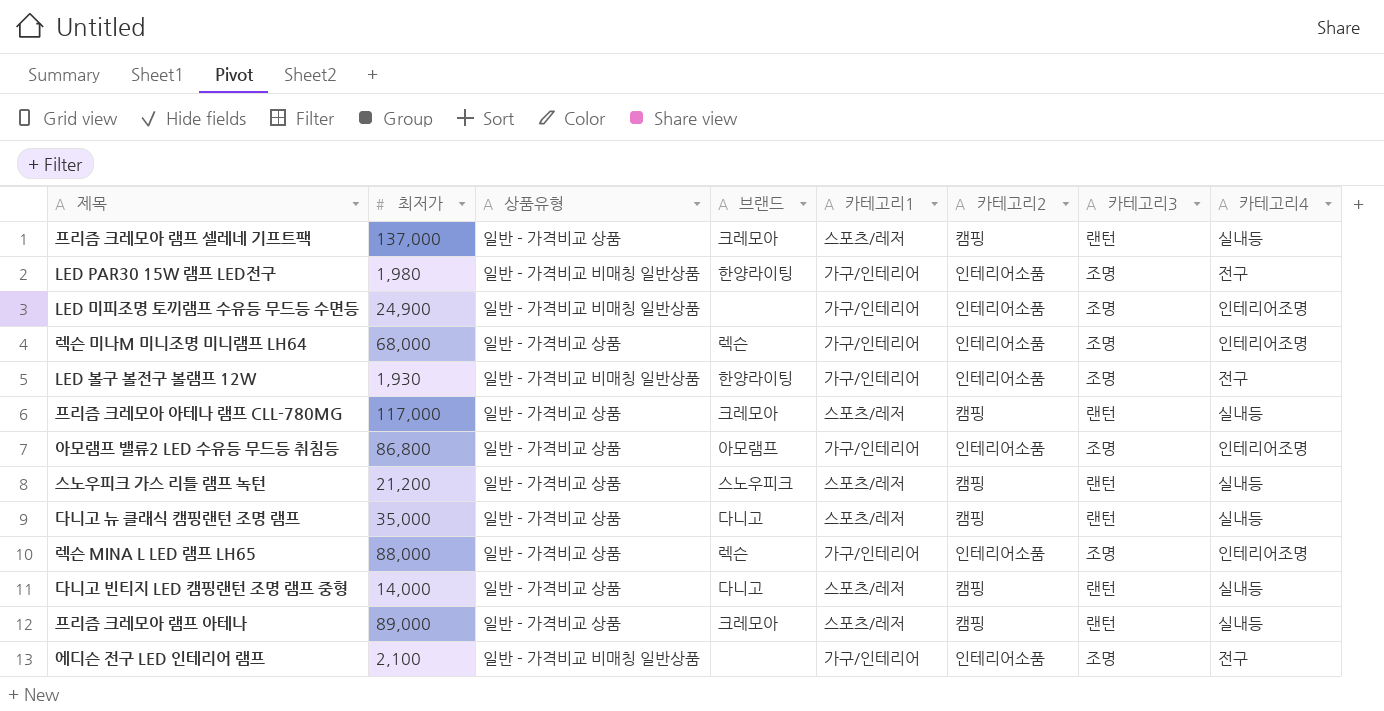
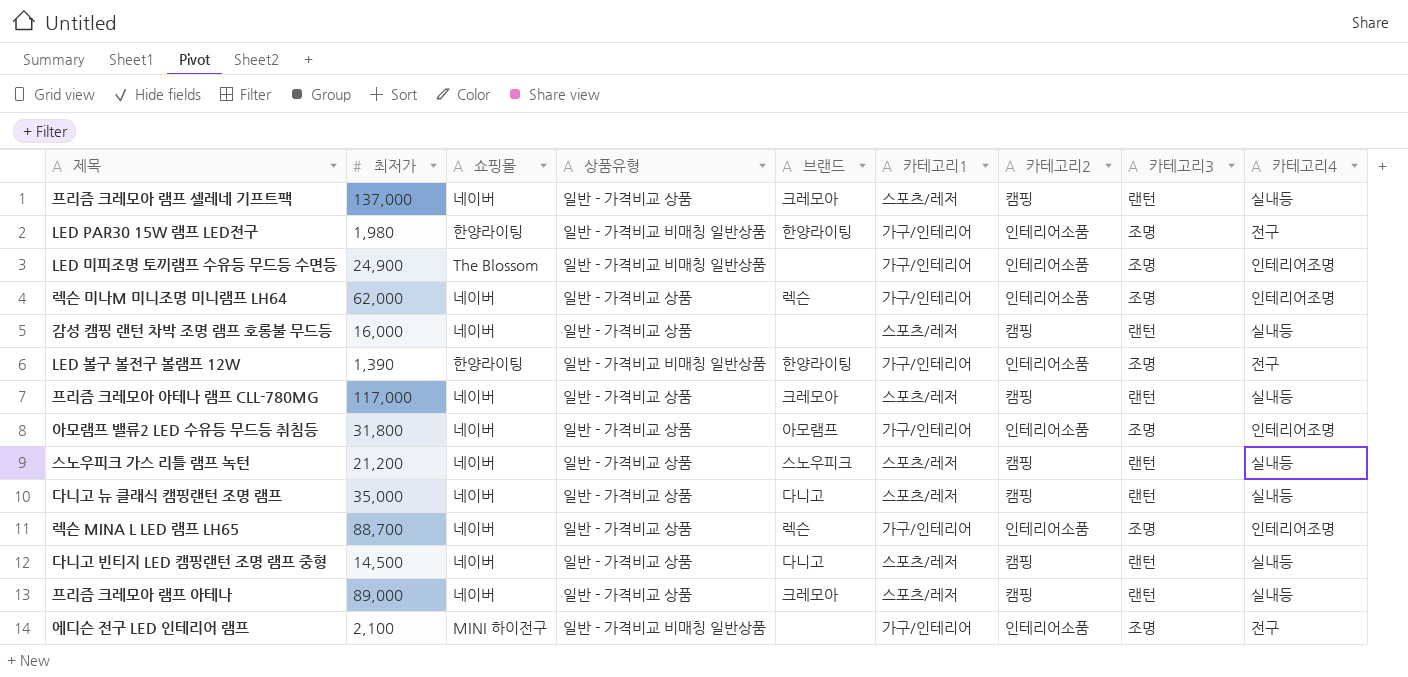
column 쇼핑몰 | position: none -> 3
렉슨 미나M 미니조명 미니램프 LH64 | 최저가: 68,000 -> 62,000
row 감성 캠핑 랜턴 차박 조명 램프 호롱불 무드등: none -> 16,000 | 네이버 | 일반 - 가격비교 상품 | none | 스포츠/레저 | 캠핑 | 랜턴 | 실내등
LED 볼구 볼전구 볼램프 12W | 최저가: 1,930 -> 1,390
아모램프 밸류2 LED 수유등 무드등 취침등 | 최저가: 86,800 -> 31,800
렉슨 MINA L LED 램프 LH65 | 최저가: 88,000 -> 88,700
다니고 빈티지 LED 캠핑랜턴 조명 램프 중형 | 최저가: 14,000 -> 14,500

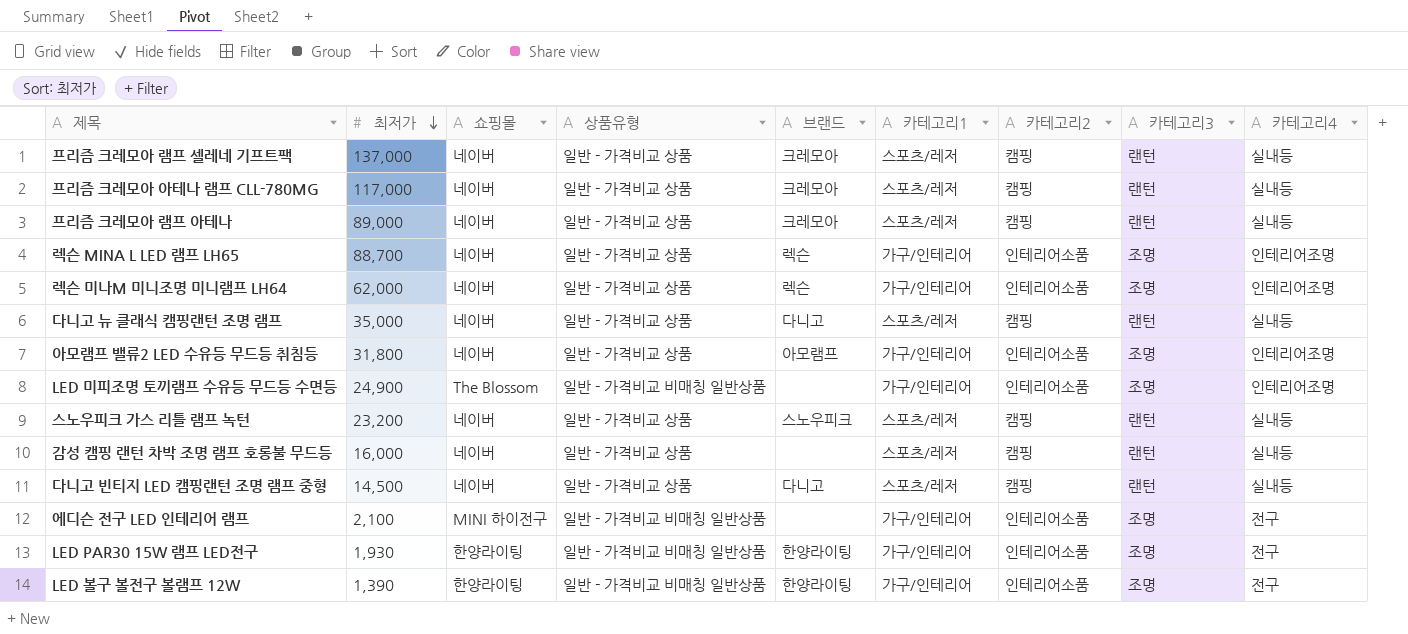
row order: none -> 최저가 descending
스노우피크 가스 리틀 램프 녹턴 | 최저가: 21,200 -> 23,200
LED PAR30 15W 램프 LED전구 | 최저가: 1,980 -> 1,930

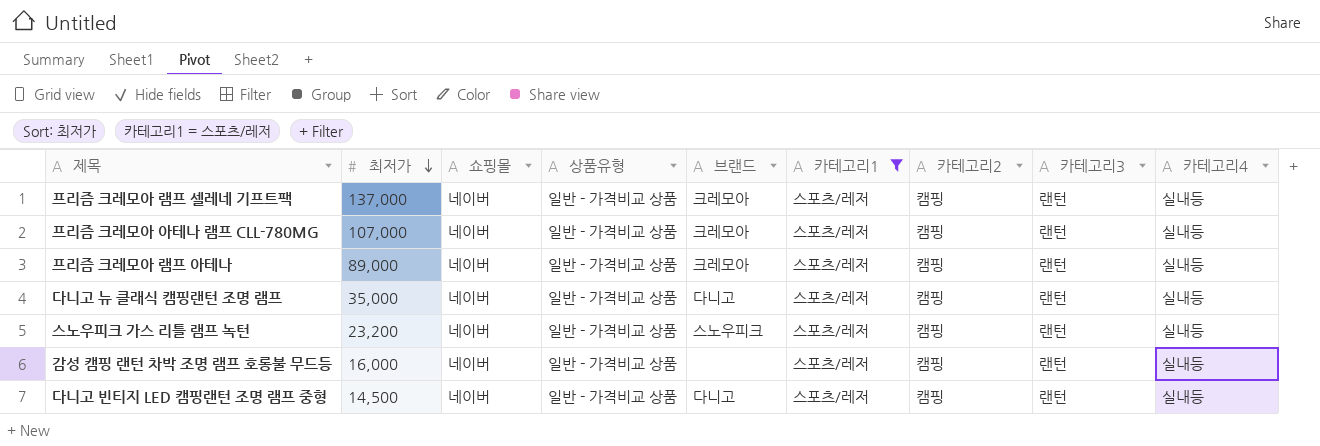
filter: none -> 카테고리1 = 스포츠/레저
프리즘 크레모아 아테나 램프 CLL-780MG | 최저가: 117,000 -> 107,000

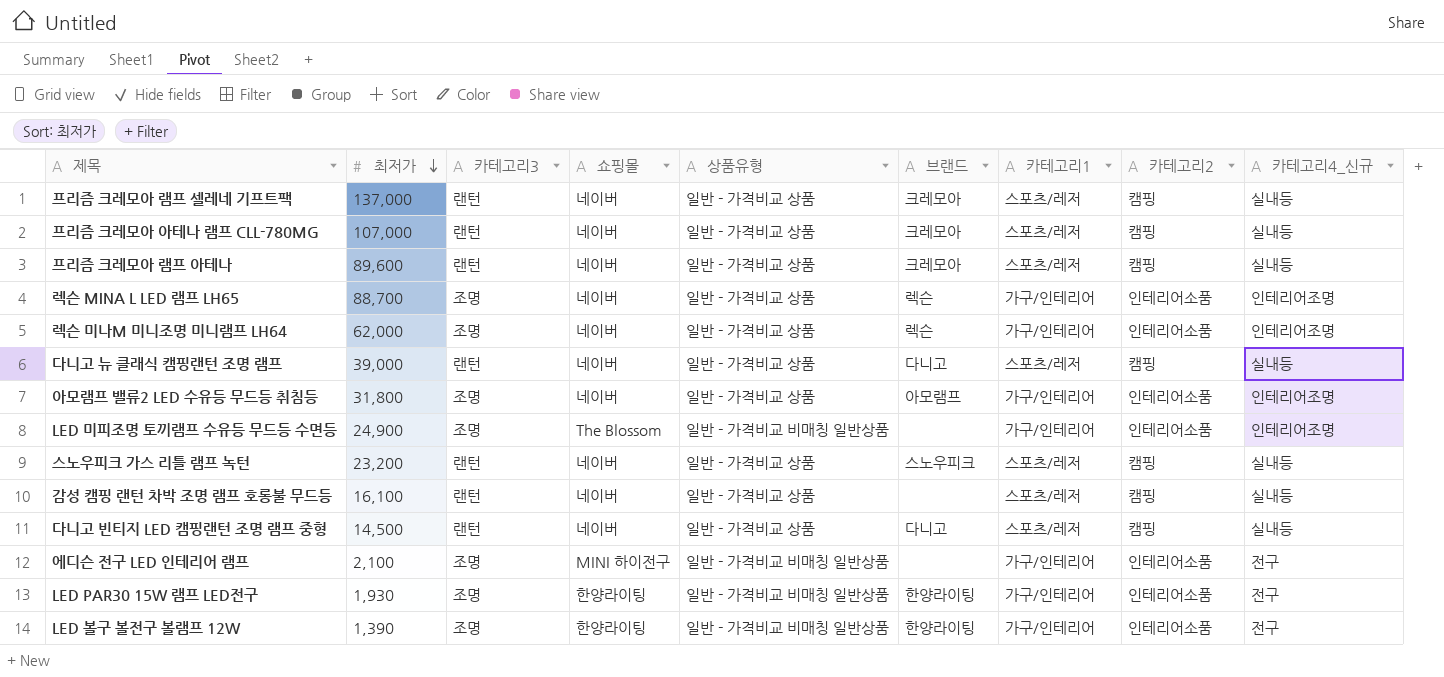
filter: 카테고리1 = 스포츠/레저 -> none
column 카테고리3 | position: 8 -> 3
column name: 카테고리4 -> 카테고리4_신규
프리즘 크레모아 램프 아테나 | 최저가: 89,000 -> 89,600
다니고 뉴 클래식 캠핑랜턴 조명 램프 | 최저가: 35,000 -> 39,000
감성 캠핑 랜턴 차박 조명 램프 호롱불 무드등 | 최저가: 16,000 -> 16,100

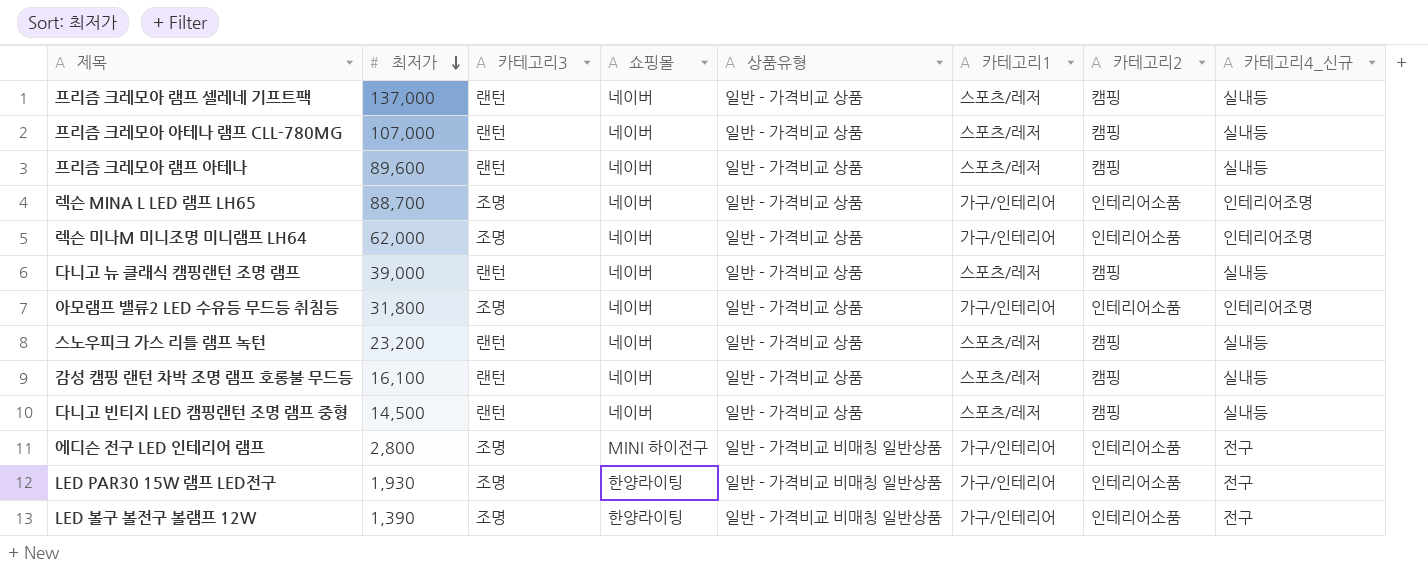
column 브랜드 | position: 6 -> none
row LED 미피조명 토끼램프 수유등 무드등 수면등: 24,900 | 조명 | The Blossom | 일반 - 가격비교 비매칭 일반상품 | none | 가구/인테리어 | 인테리어소품 | 인테리어조명 -> none
에디슨 전구 LED 인테리어 램프 | 최저가: 2,100 -> 2,800

